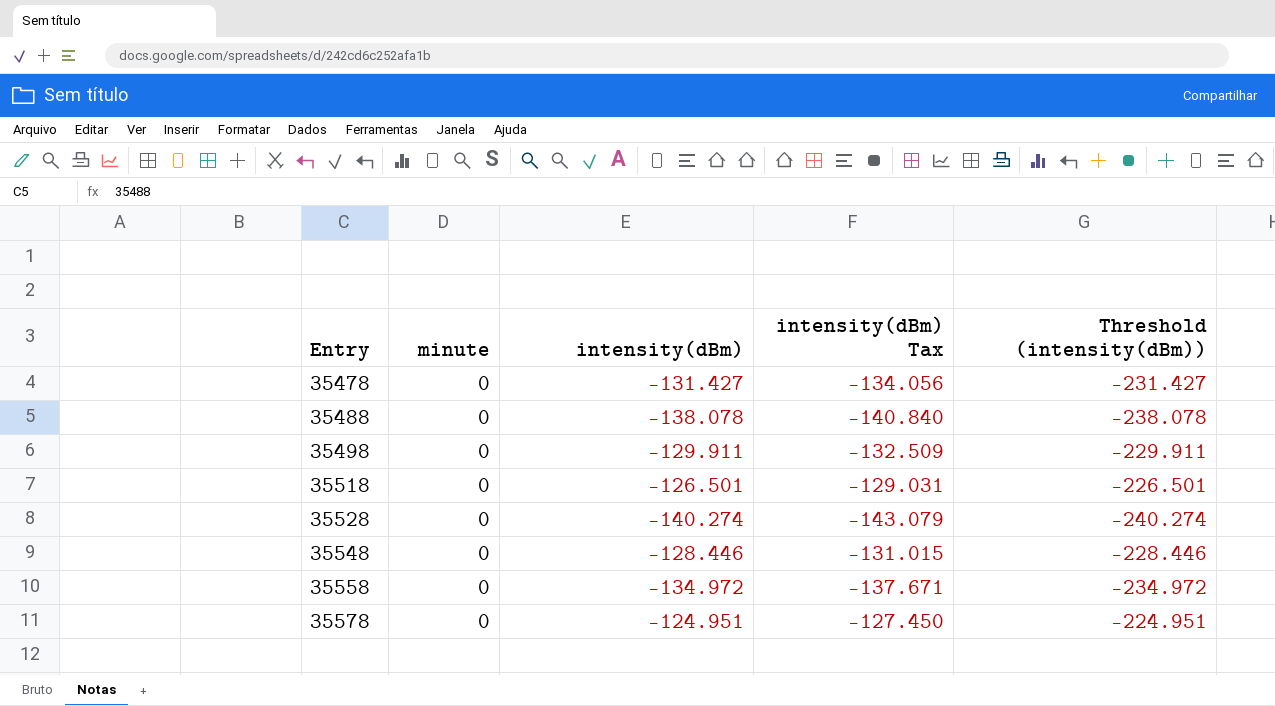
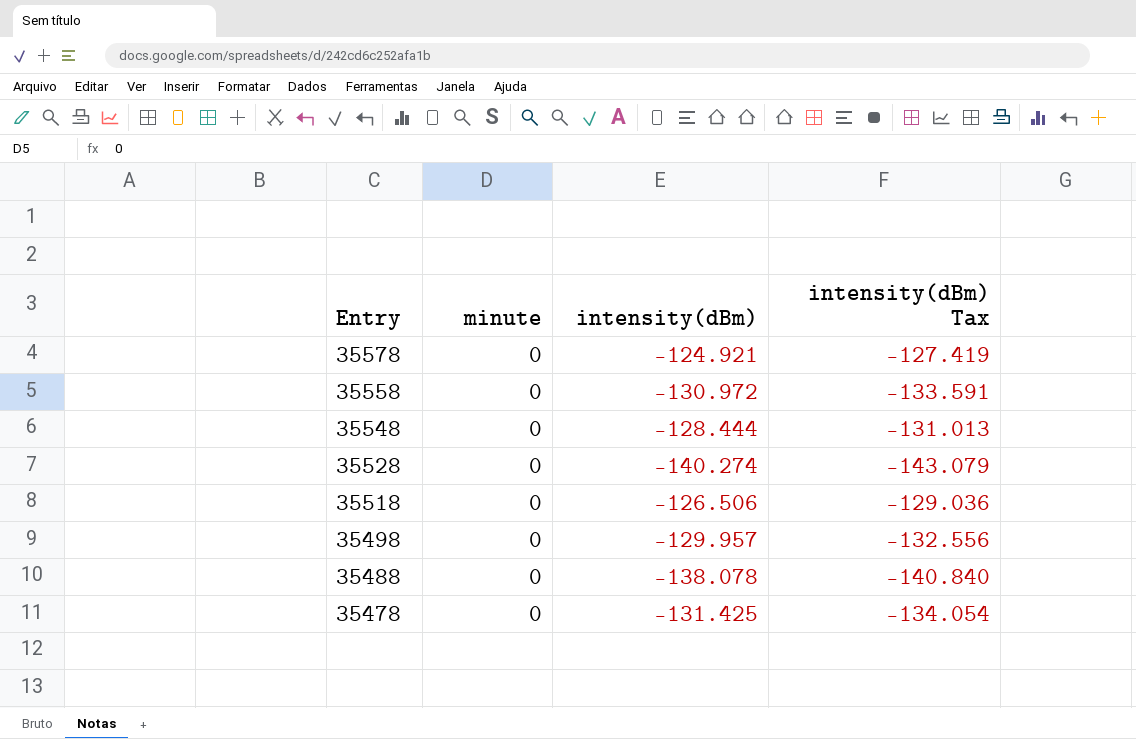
row order: Entry ascending -> Entry descending
column Threshold (intensity(dBm)) | formula: [intensity(dBm)] - 100 -> none
35578 | intensity(dBm): -124.951 -> -124.921
35578 | intensity(dBm) Tax: -127.450 -> -127.419
35558 | intensity(dBm): -134.972 -> -130.972
35558 | intensity(dBm) Tax: -137.671 -> -133.591
35548 | intensity(dBm): -128.446 -> -128.444
35548 | intensity(dBm) Tax: -131.015 -> -131.013
35518 | intensity(dBm): -126.501 -> -126.506
35518 | intensity(dBm) Tax: -129.031 -> -129.036
35498 | intensity(dBm): -129.911 -> -129.957
35498 | intensity(dBm) Tax: -132.509 -> -132.556
35478 | intensity(dBm): -131.427 -> -131.425
35478 | intensity(dBm) Tax: -134.056 -> -134.054

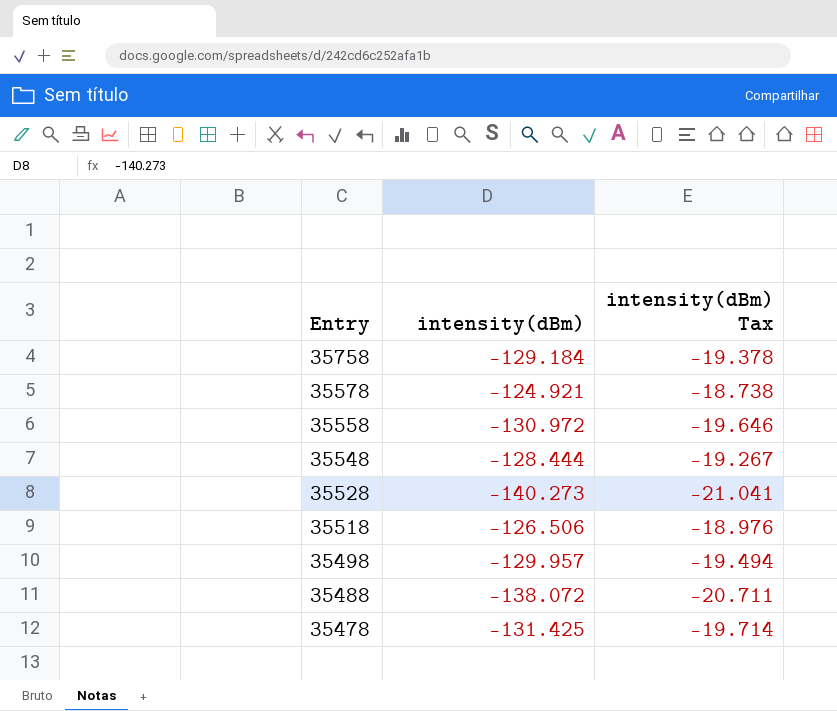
column minute | position: 2 -> none
column intensity(dBm) Tax | formula: [intensity(dBm)] * 1.02 -> [intensity(dBm)] * 0.15
row 35758: none -> -129.184 | -19.378
35528 | intensity(dBm): -140.274 -> -140.273
35488 | intensity(dBm): -138.078 -> -138.072

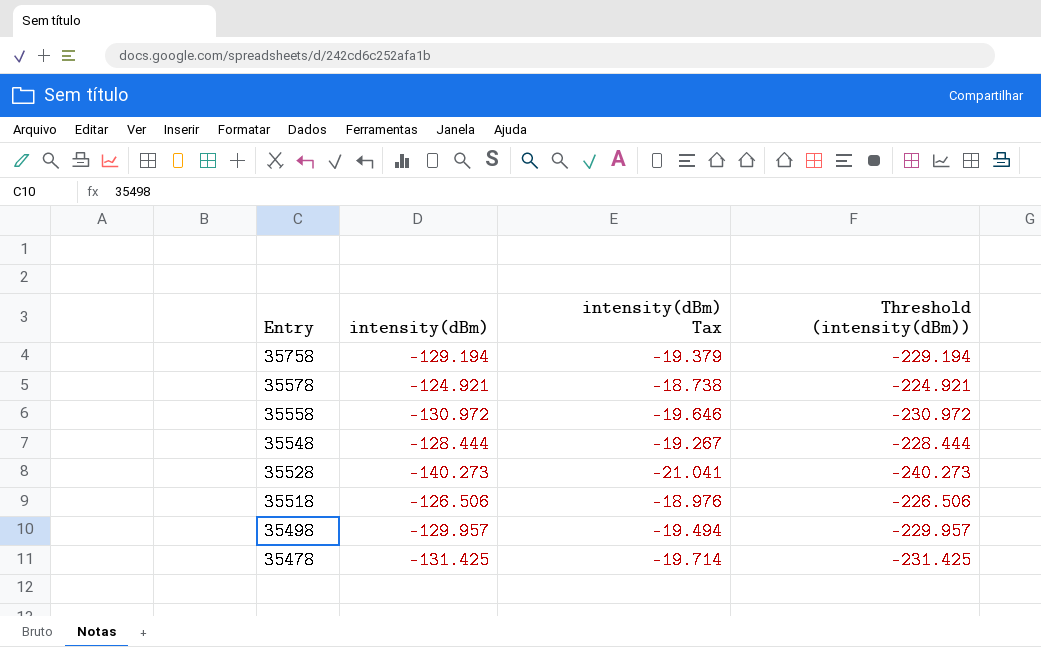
column Threshold (intensity(dBm)) | formula: none -> [intensity(dBm)] - 100
row 35488: -138.072 | -20.711 -> none
35758 | intensity(dBm): -129.184 -> -129.194
35758 | intensity(dBm) Tax: -19.378 -> -19.379

